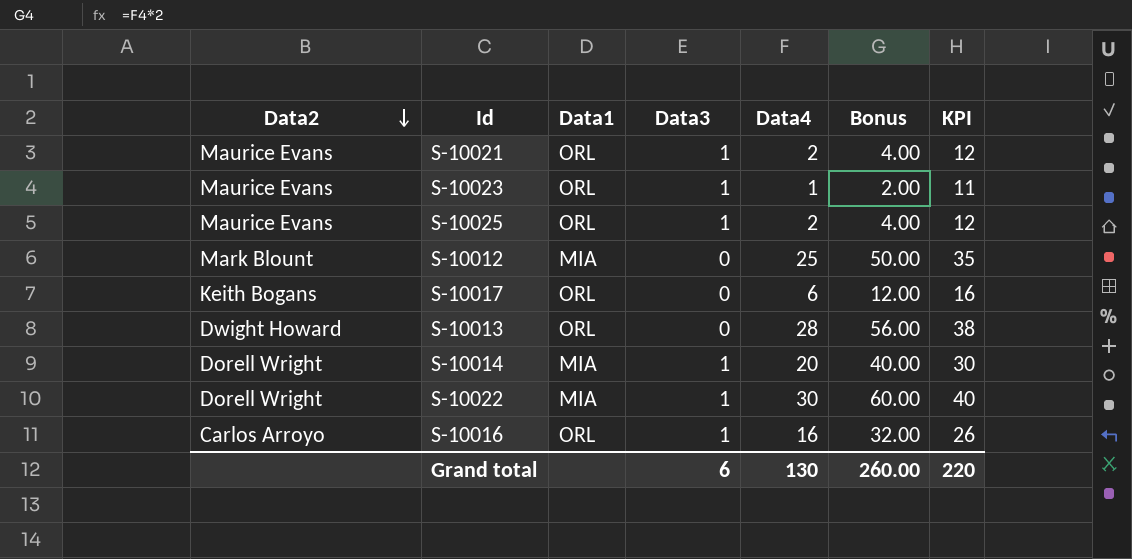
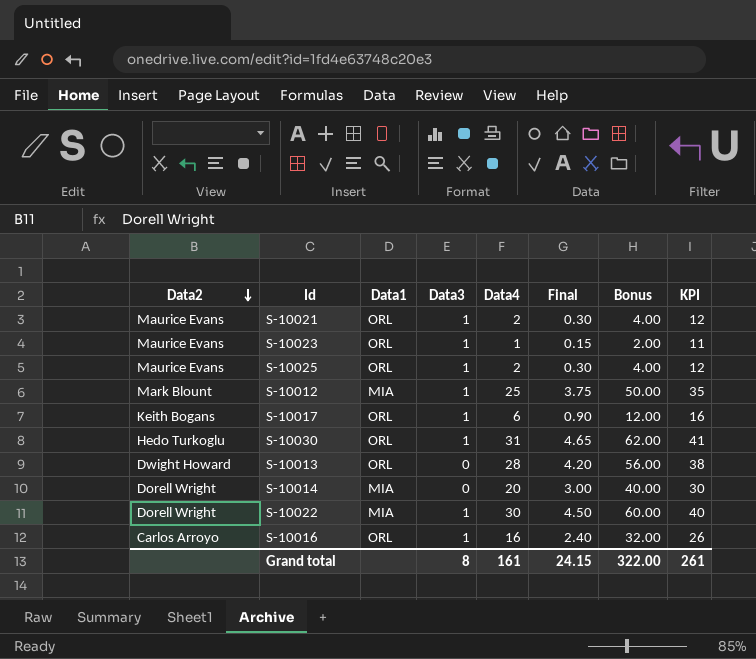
column Final | formula: none -> [Data4] * 0.15
S-10012 | Data3: 0 -> 1
S-10017 | Data3: 0 -> 1
row S-10030: none -> Hedo Turkoglu | ORL | 1 | 31 | 4.65 | 62.00 | 41
S-10014 | Data3: 1 -> 0
Grand total | Data3: 6 -> 8
Grand total | Data4: 130 -> 161
Grand total | Bonus: 260.00 -> 322.00
Grand total | KPI: 220 -> 261

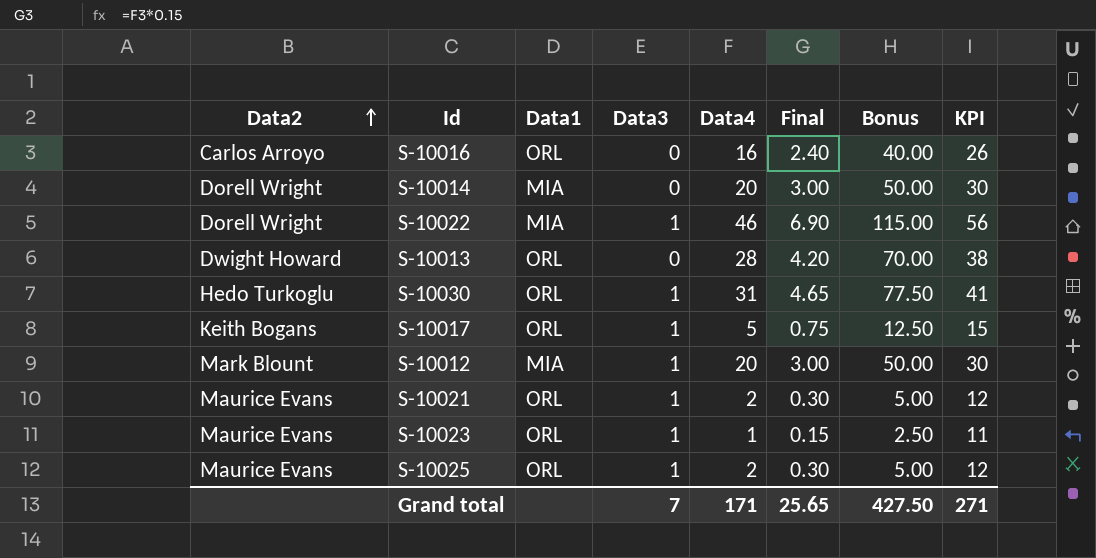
row order: Data2 descending -> Data2 ascending
column Bonus | formula: [Data4] * 2 -> [Data4] * 2.5
S-10016 | Data3: 1 -> 0
S-10022 | Data4: 30 -> 46
S-10022 | Final: 4.50 -> 6.90
S-10022 | KPI: 40 -> 56
S-10017 | Data4: 6 -> 5
S-10017 | Final: 0.90 -> 0.75
S-10017 | KPI: 16 -> 15
S-10012 | Data4: 25 -> 20
S-10012 | Final: 3.75 -> 3.00
S-10012 | KPI: 35 -> 30
Grand total | Data3: 8 -> 7
Grand total | Data4: 161 -> 171
Grand total | Final: 24.15 -> 25.65
Grand total | Bonus: 322.00 -> 427.50
Grand total | KPI: 261 -> 271

